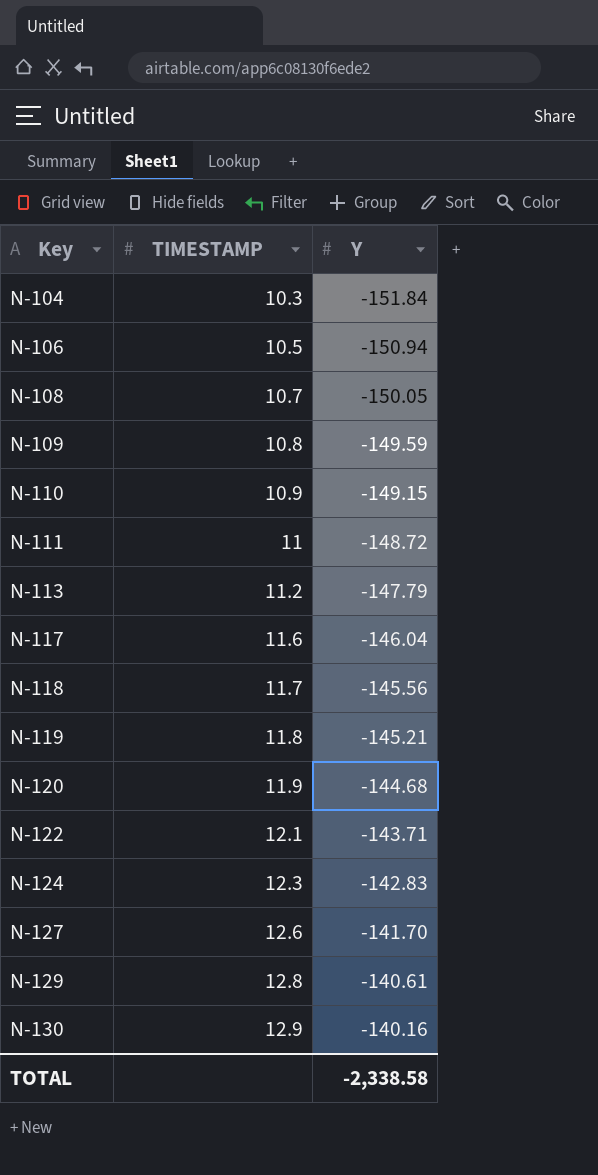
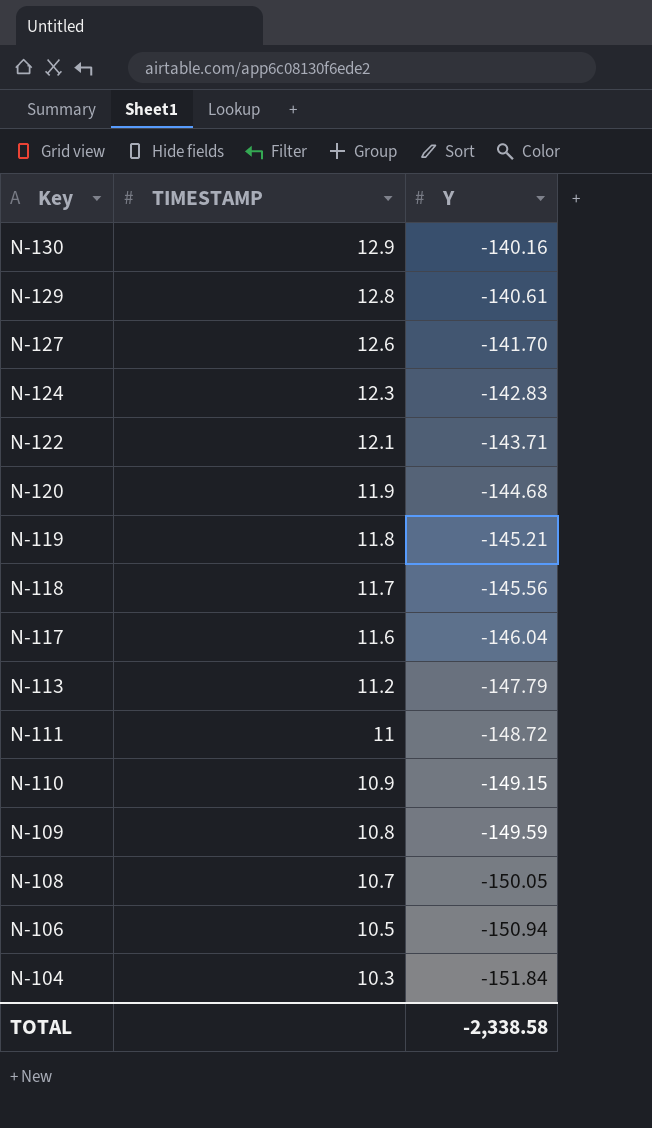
row order: Key ascending -> Key descending

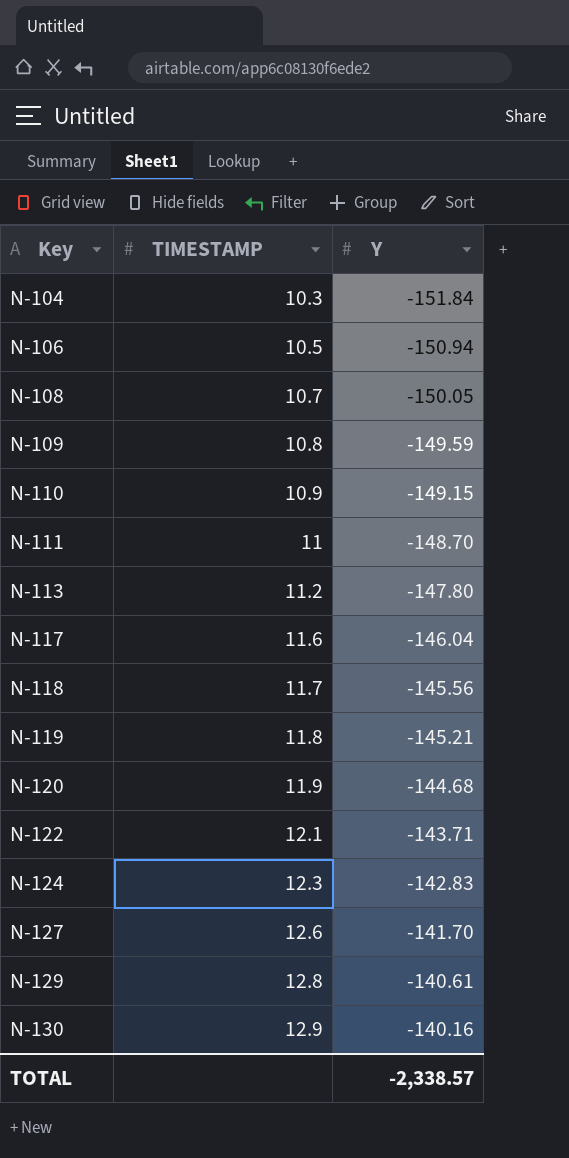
row order: Key descending -> Key ascending
N-111 | Y: -148.72 -> -148.70
N-113 | Y: -147.79 -> -147.80
TOTAL | Y: -2,338.58 -> -2,338.57

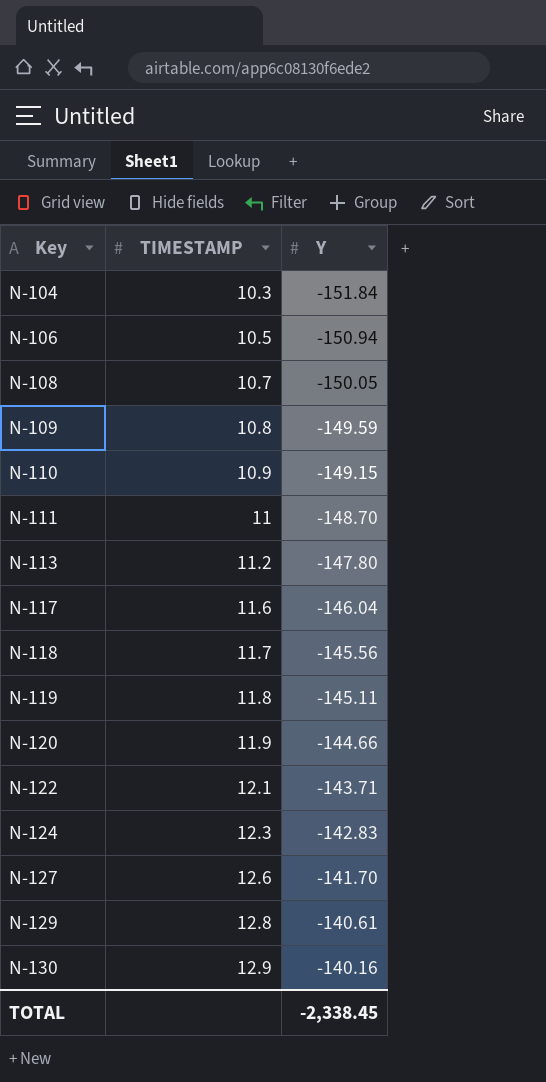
N-119 | Y: -145.21 -> -145.11
N-120 | Y: -144.68 -> -144.66
TOTAL | Y: -2,338.57 -> -2,338.45

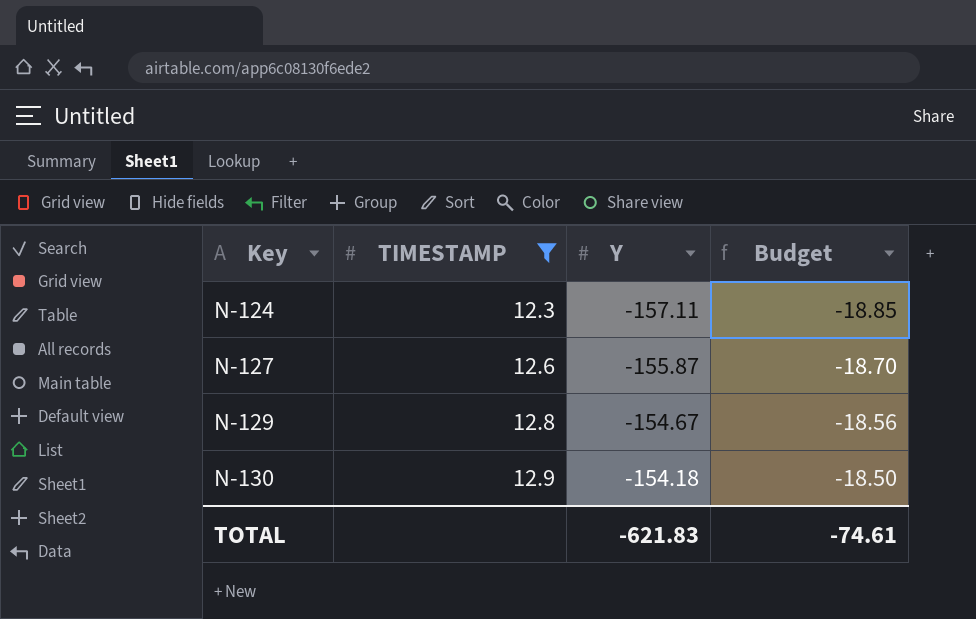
filter: none -> TIMESTAMP >= 12.3
column Budget | formula: none -> [Y] * 0.12
N-124 | Y: -142.83 -> -157.11
N-127 | Y: -141.70 -> -155.87
N-129 | Y: -140.61 -> -154.67
N-130 | Y: -140.16 -> -154.18
TOTAL | Y: -2,338.45 -> -621.83

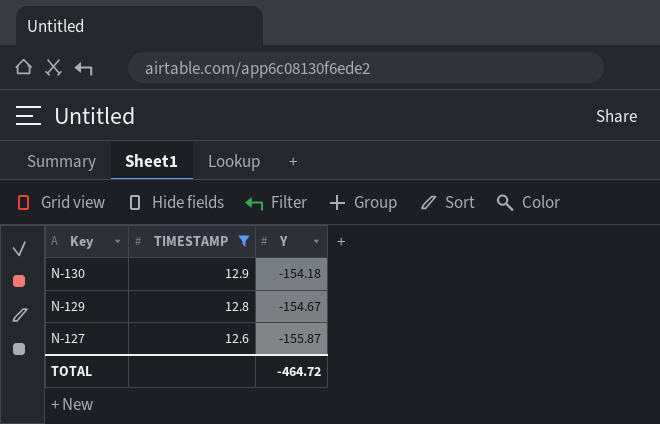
row order: Key ascending -> Key descending
column Budget | formula: [Y] * 0.12 -> none
row N-124: 12.3 | -157.11 | -18.85 -> none
TOTAL | Y: -621.83 -> -464.72

